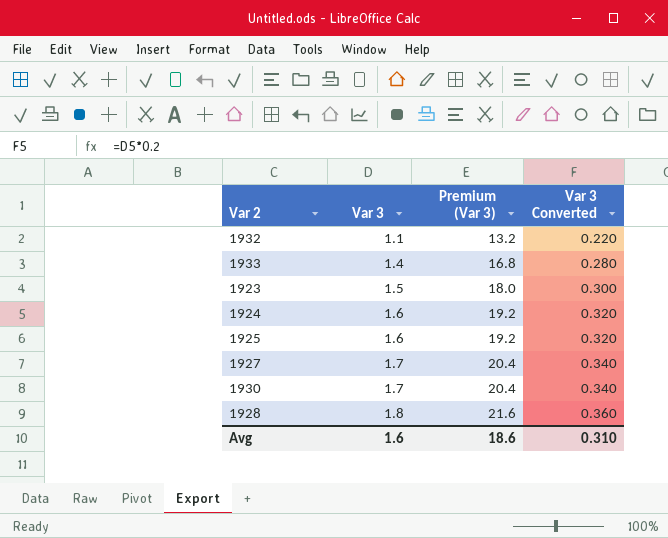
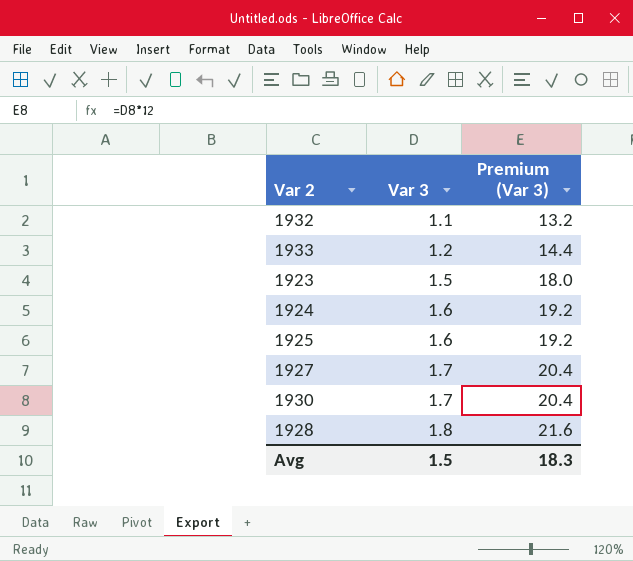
column Var 3 Converted | formula: [Var 3] * 0.2 -> none
1933 | Var 3: 1.4 -> 1.2
1933 | Premium (Var 3): 16.8 -> 14.4
Avg | Var 3: 1.6 -> 1.5
Avg | Premium (Var 3): 18.6 -> 18.3

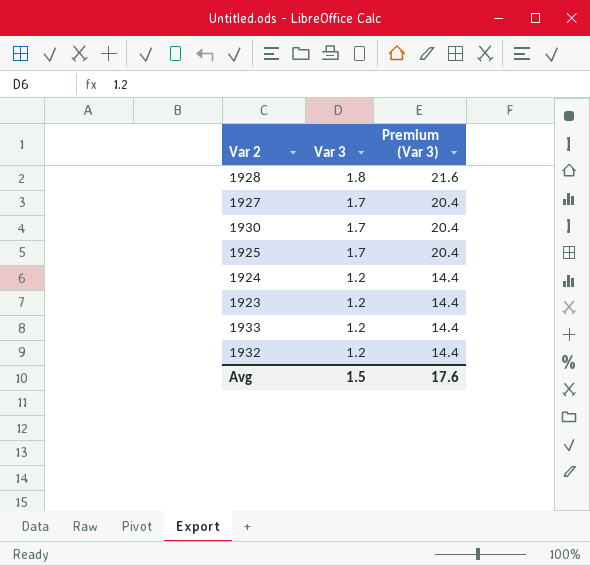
row order: Var 3 ascending -> Var 3 descending
1925 | Var 3: 1.6 -> 1.7
1925 | Premium (Var 3): 19.2 -> 20.4
1924 | Var 3: 1.6 -> 1.2
1924 | Premium (Var 3): 19.2 -> 14.4
1923 | Var 3: 1.5 -> 1.2
1923 | Premium (Var 3): 18.0 -> 14.4
1932 | Var 3: 1.1 -> 1.2
1932 | Premium (Var 3): 13.2 -> 14.4
Avg | Premium (Var 3): 18.3 -> 17.6

